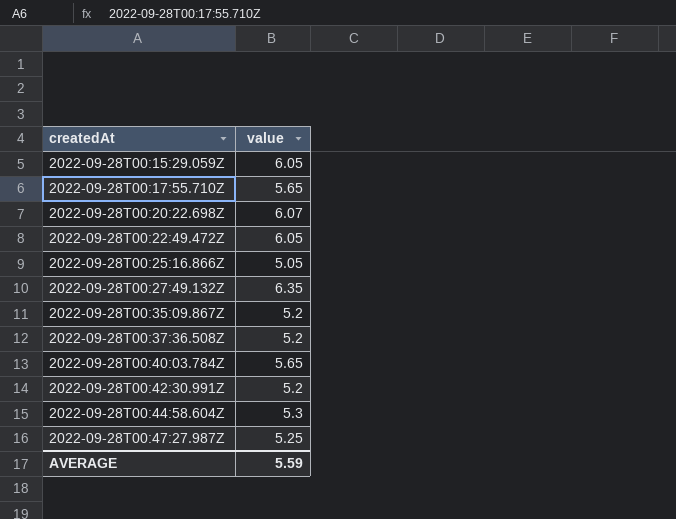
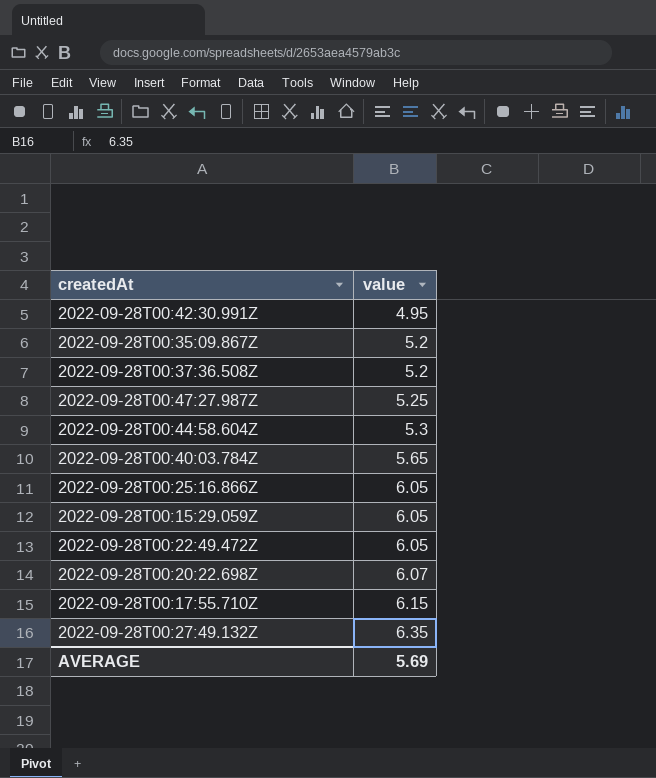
row order: createdAt ascending -> value ascending
2022-09-28T00:42:30.991Z | value: 5.2 -> 4.95
2022-09-28T00:25:16.866Z | value: 5.05 -> 6.05
2022-09-28T00:17:55.710Z | value: 5.65 -> 6.15
AVERAGE | value: 5.59 -> 5.69

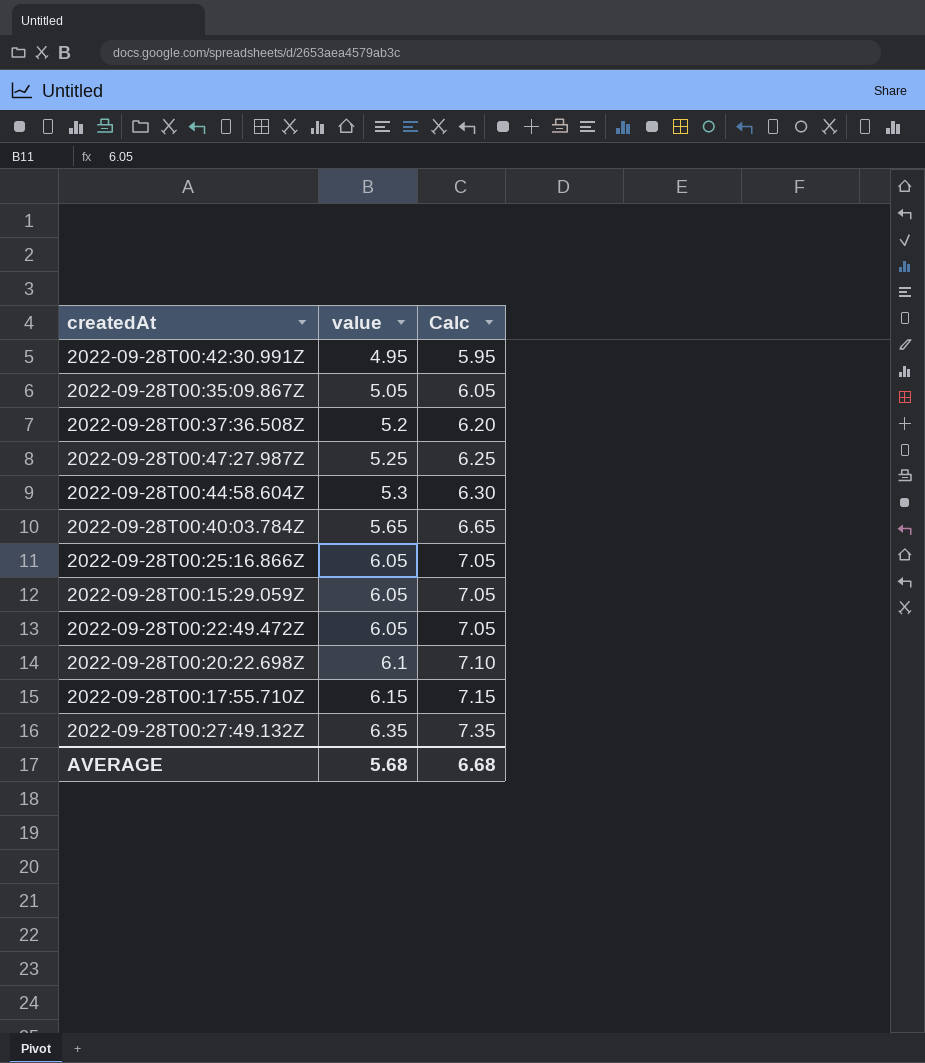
column Calc | formula: none -> [value] + 1
2022-09-28T00:35:09.867Z | value: 5.2 -> 5.05
2022-09-28T00:20:22.698Z | value: 6.07 -> 6.1
AVERAGE | value: 5.69 -> 5.68

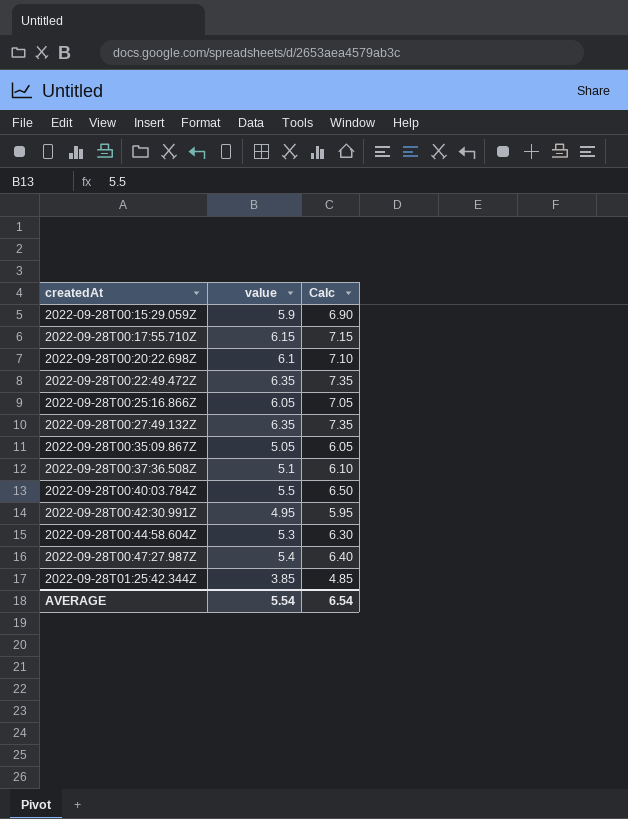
row order: value ascending -> createdAt ascending
2022-09-28T00:15:29.059Z | value: 6.05 -> 5.9
2022-09-28T00:15:29.059Z | Calc: 7.05 -> 6.90
2022-09-28T00:22:49.472Z | value: 6.05 -> 6.35
2022-09-28T00:22:49.472Z | Calc: 7.05 -> 7.35
2022-09-28T00:37:36.508Z | value: 5.2 -> 5.1
2022-09-28T00:37:36.508Z | Calc: 6.20 -> 6.10
2022-09-28T00:40:03.784Z | value: 5.65 -> 5.5
2022-09-28T00:40:03.784Z | Calc: 6.65 -> 6.50
2022-09-28T00:47:27.987Z | value: 5.25 -> 5.4
2022-09-28T00:47:27.987Z | Calc: 6.25 -> 6.40
row 2022-09-28T01:25:42.344Z: none -> 3.85 | 4.85
AVERAGE | value: 5.68 -> 5.54
AVERAGE | Calc: 6.68 -> 6.54

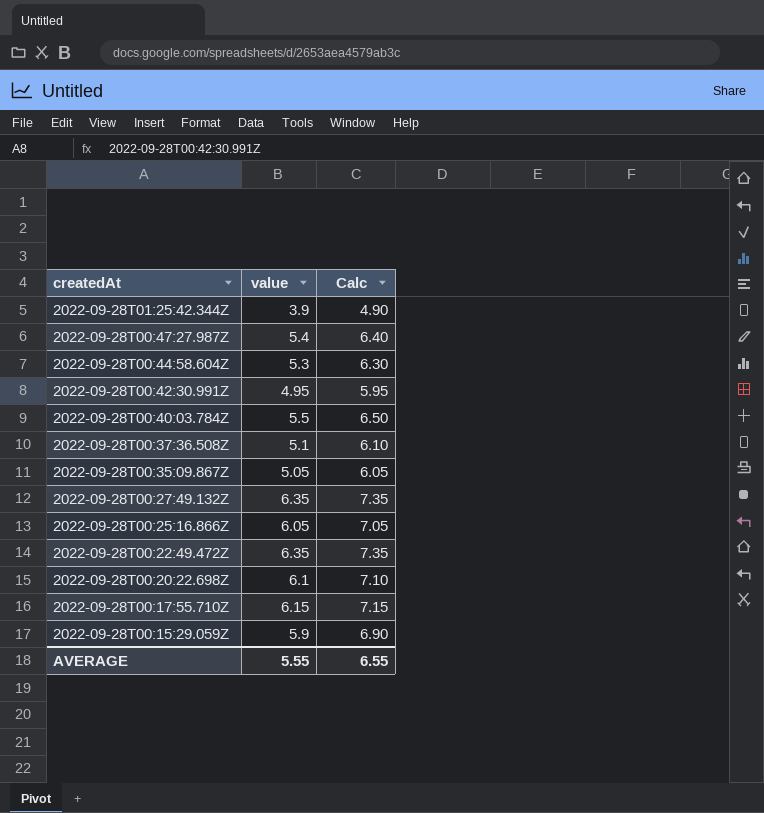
row order: createdAt ascending -> createdAt descending
2022-09-28T01:25:42.344Z | value: 3.85 -> 3.9
2022-09-28T01:25:42.344Z | Calc: 4.85 -> 4.90
AVERAGE | value: 5.54 -> 5.55
AVERAGE | Calc: 6.54 -> 6.55

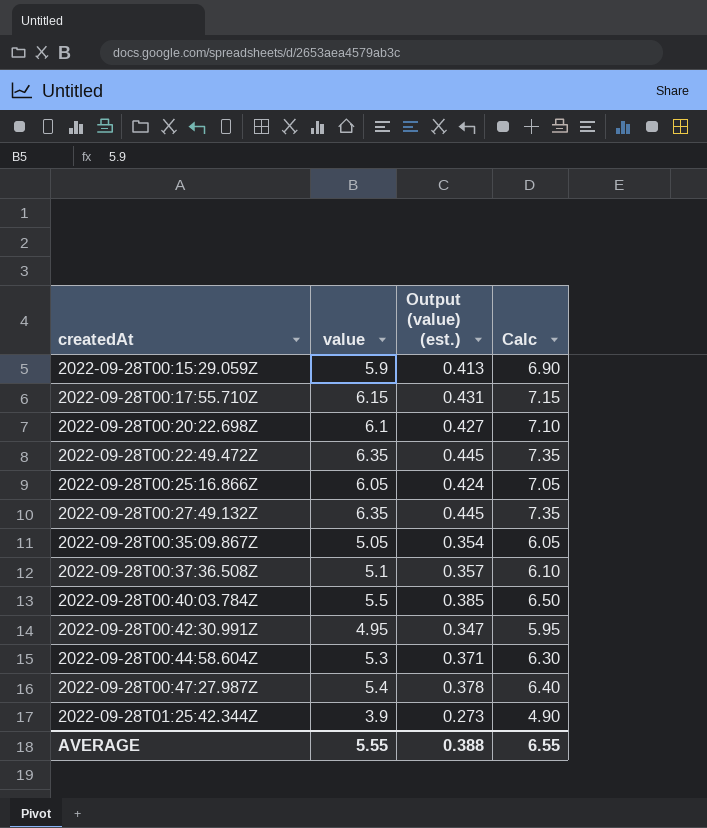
row order: createdAt descending -> createdAt ascending
column Output (value) (est.) | formula: none -> [value] * 0.07

